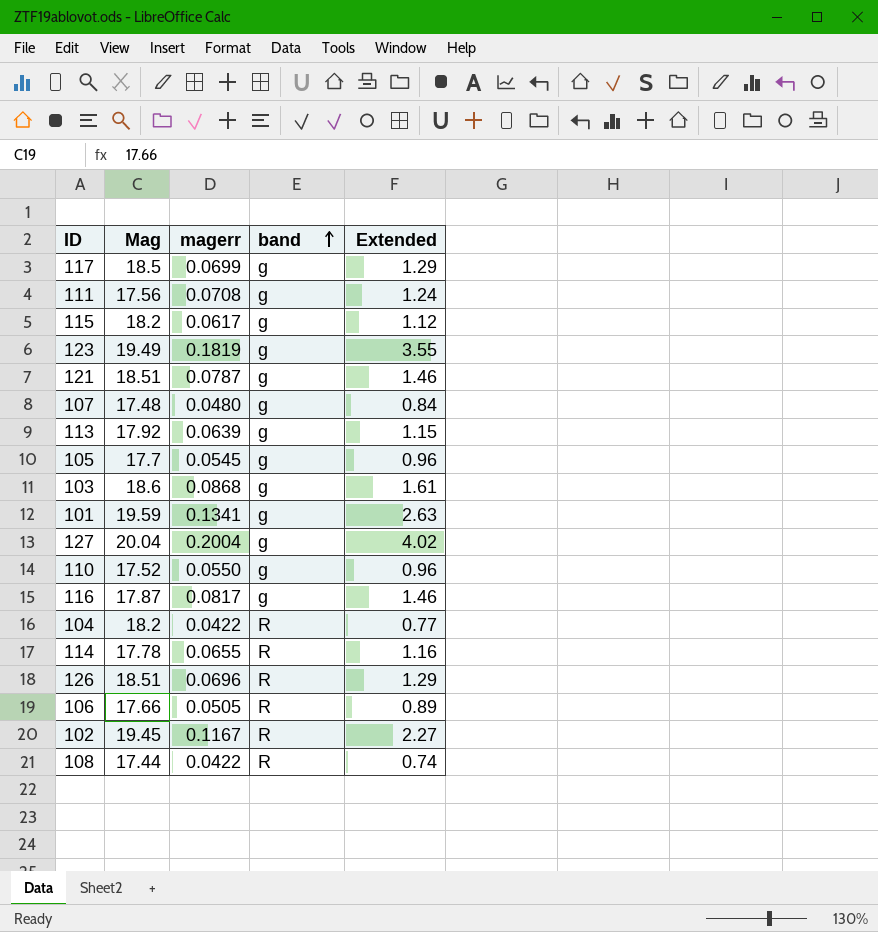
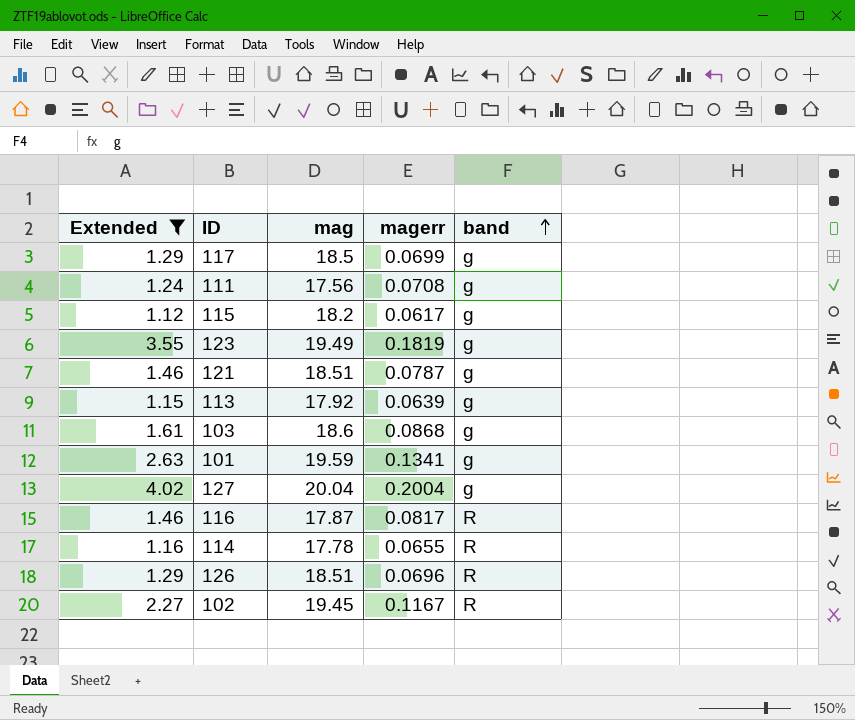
filter: none -> Extended >= 1.12
column Extended | position: 5 -> 1
column name: Mag -> mag
116 | band: g -> R

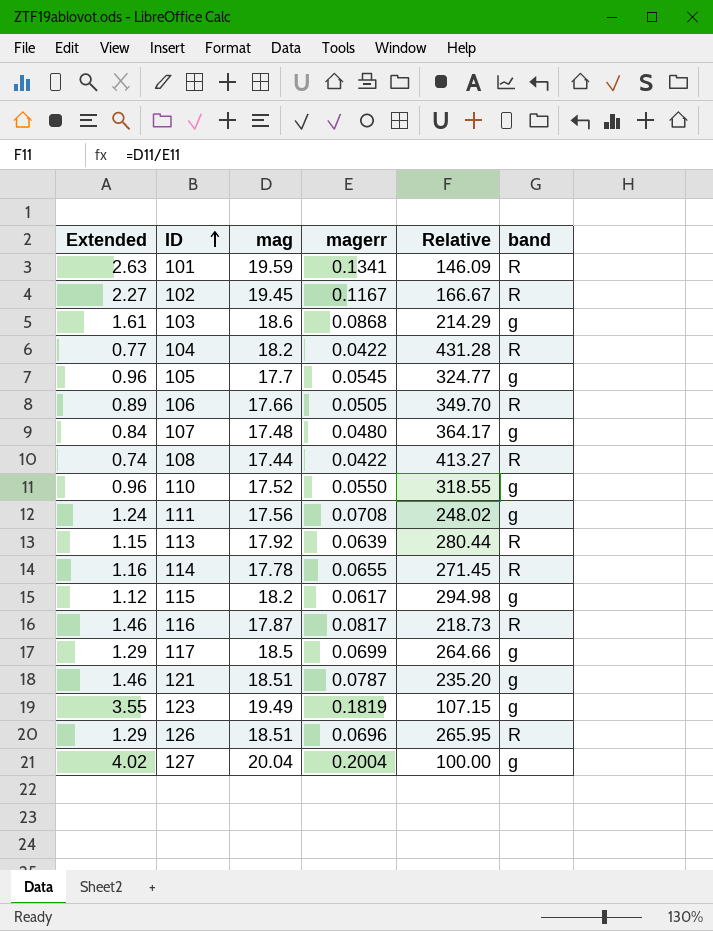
filter: Extended >= 1.12 -> none
row order: band ascending -> ID ascending
column Relative | formula: none -> [mag] / [magerr]
101 | band: g -> R
113 | band: g -> R

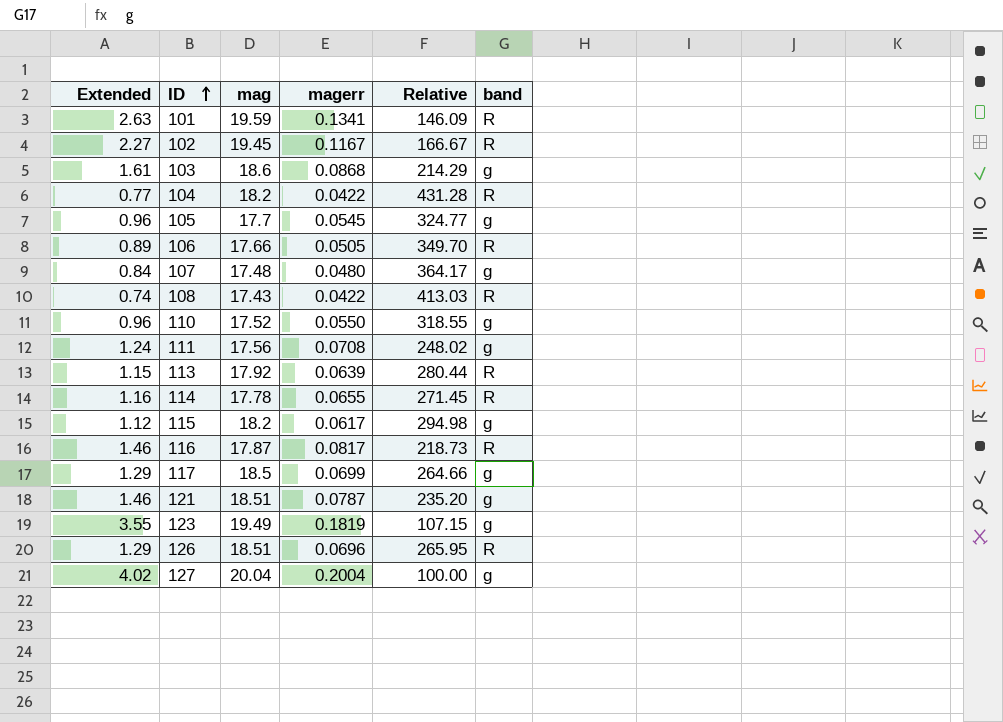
108 | mag: 17.44 -> 17.43
108 | Relative: 413.27 -> 413.03

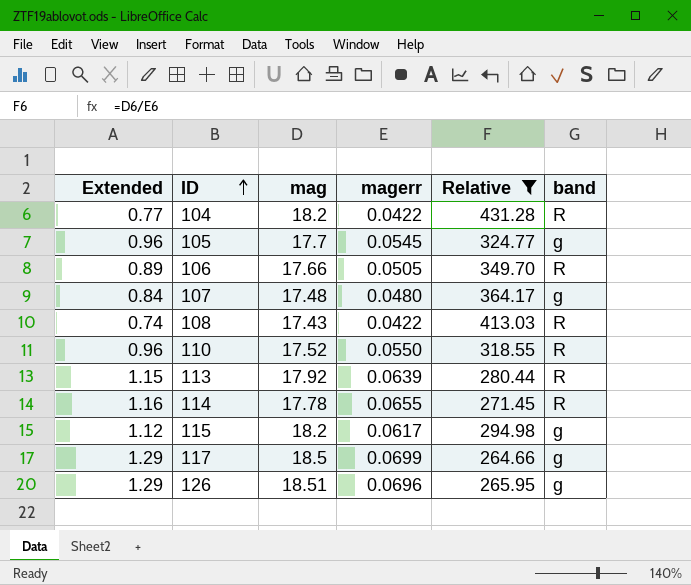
filter: none -> Relative >= 264.66
110 | band: g -> R
126 | band: R -> g

